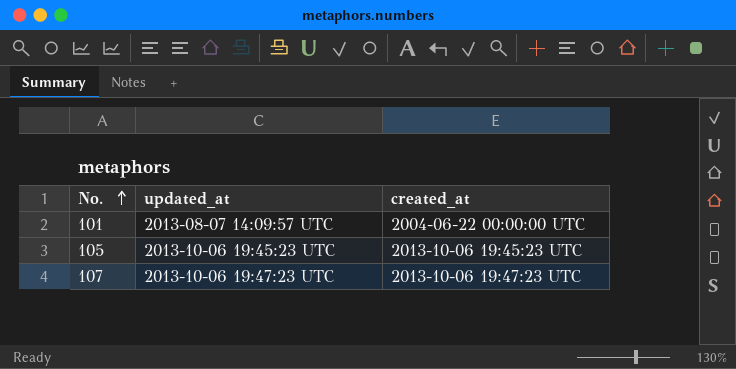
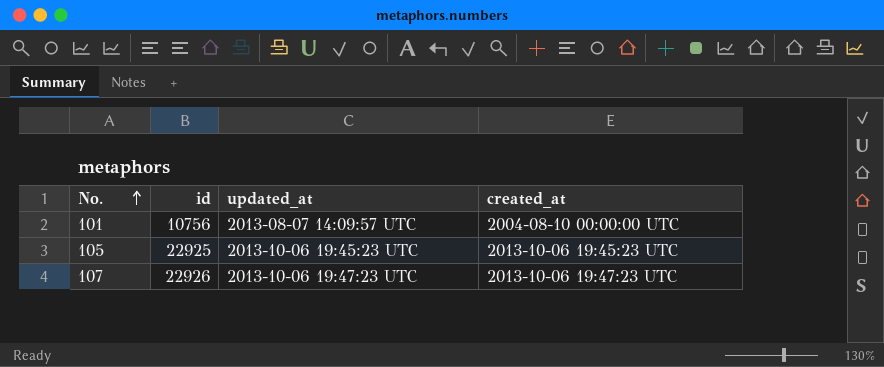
column id | position: none -> 2
101 | created_at: 2004-06-22 00:00:00 UTC -> 2004-08-10 00:00:00 UTC

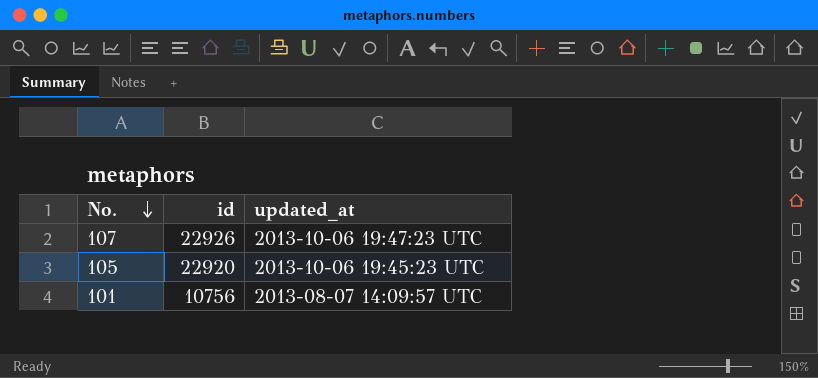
row order: No. ascending -> No. descending
column created_at | position: 4 -> none
105 | id: 22925 -> 22920

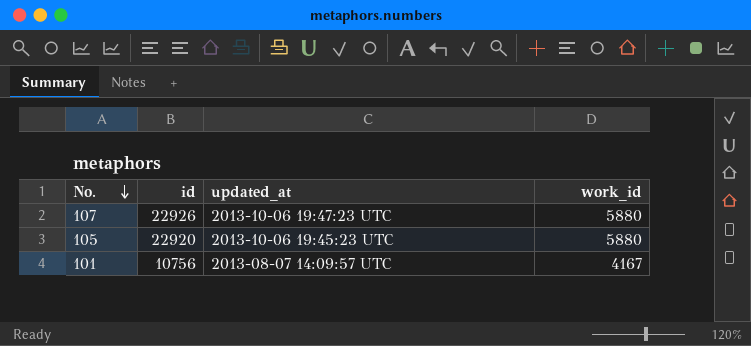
column work_id | position: none -> 4

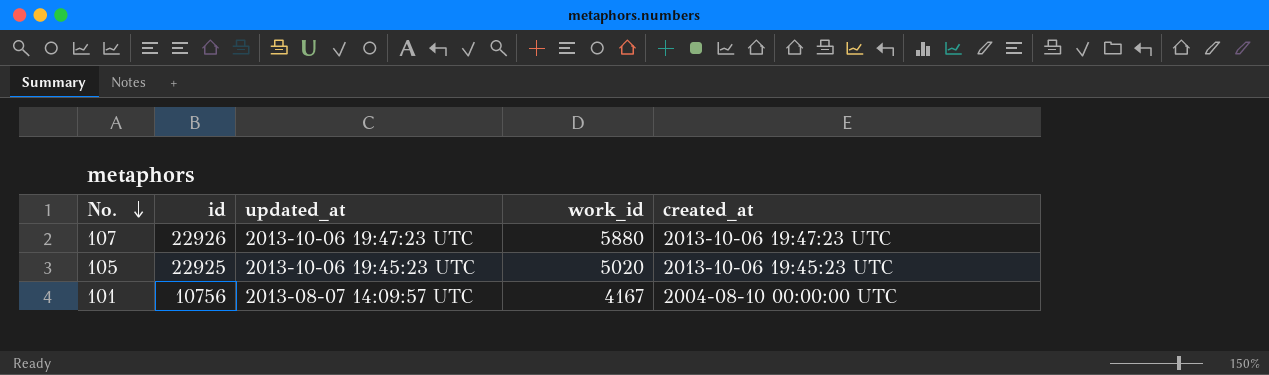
column created_at | position: none -> 5
105 | id: 22920 -> 22925
105 | work_id: 5880 -> 5020

